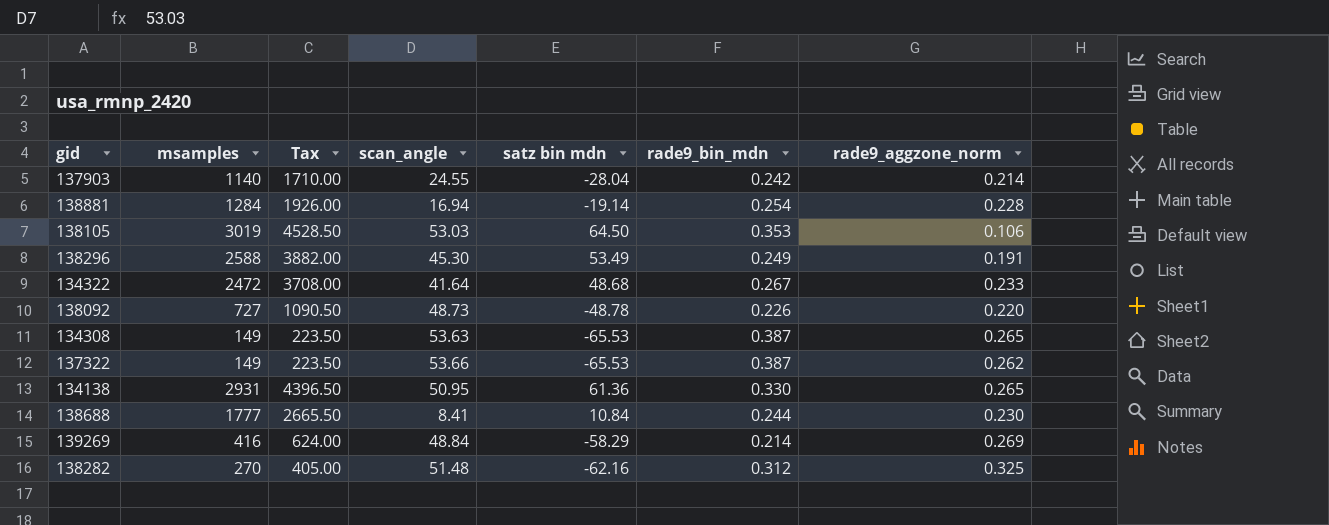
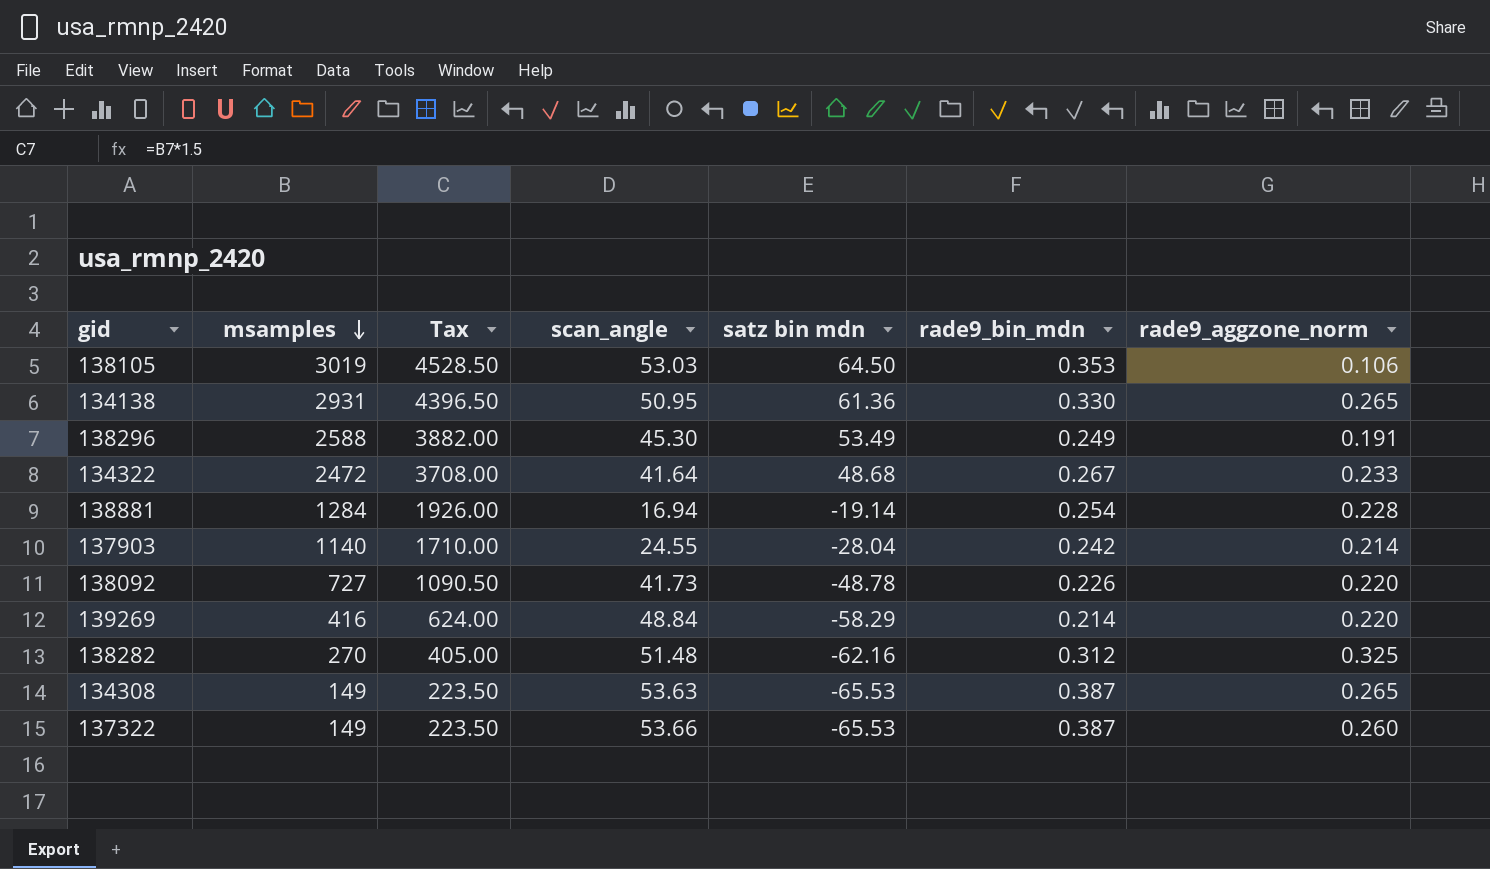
row order: none -> msamples descending
row 138688: 1777 | 2665.50 | 8.41 | 10.84 | 0.244 | 0.230 -> none
138092 | scan_angle: 48.73 -> 41.73
139269 | rade9_aggzone_norm: 0.269 -> 0.220
137322 | rade9_aggzone_norm: 0.262 -> 0.260

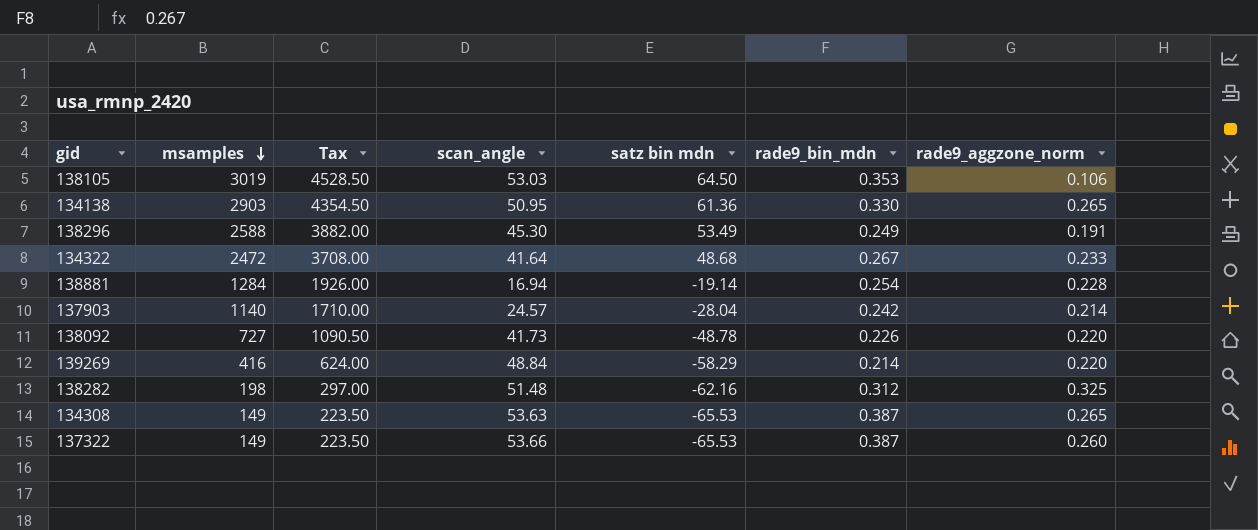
134138 | msamples: 2931 -> 2903
134138 | Tax: 4396.50 -> 4354.50
137903 | scan_angle: 24.55 -> 24.57
138282 | msamples: 270 -> 198
138282 | Tax: 405.00 -> 297.00

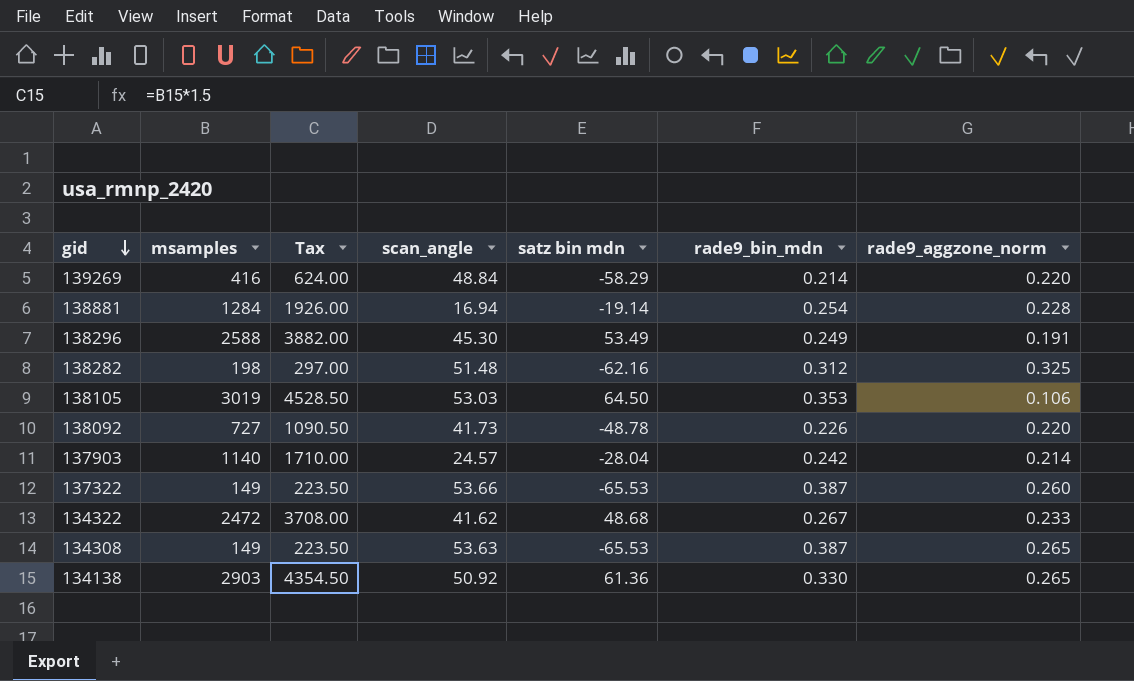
row order: msamples descending -> gid descending
134322 | scan_angle: 41.64 -> 41.62
134138 | scan_angle: 50.95 -> 50.92

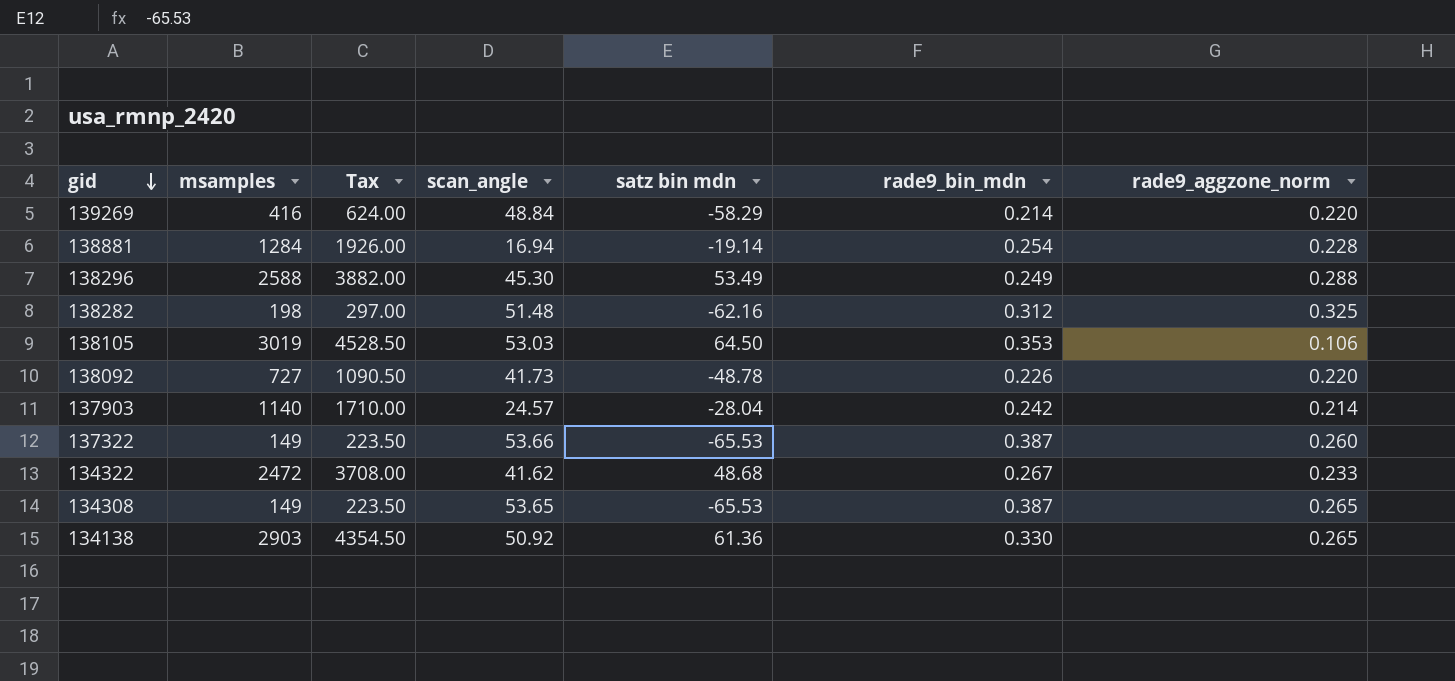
138296 | rade9_aggzone_norm: 0.191 -> 0.288
134308 | scan_angle: 53.63 -> 53.65

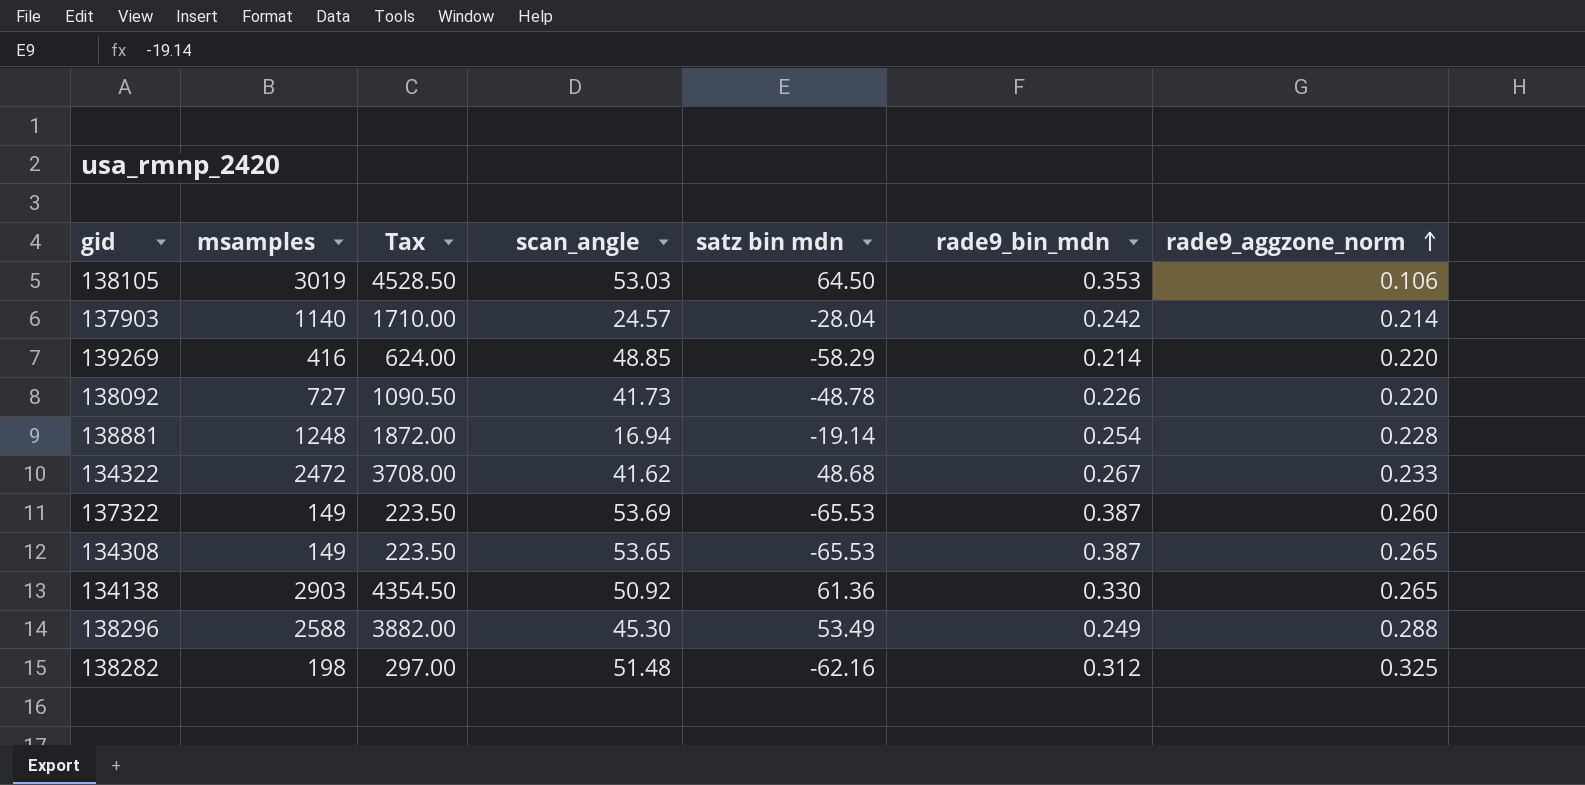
row order: gid descending -> rade9_aggzone_norm ascending
139269 | scan_angle: 48.84 -> 48.85
138881 | msamples: 1284 -> 1248
138881 | Tax: 1926.00 -> 1872.00
137322 | scan_angle: 53.66 -> 53.69

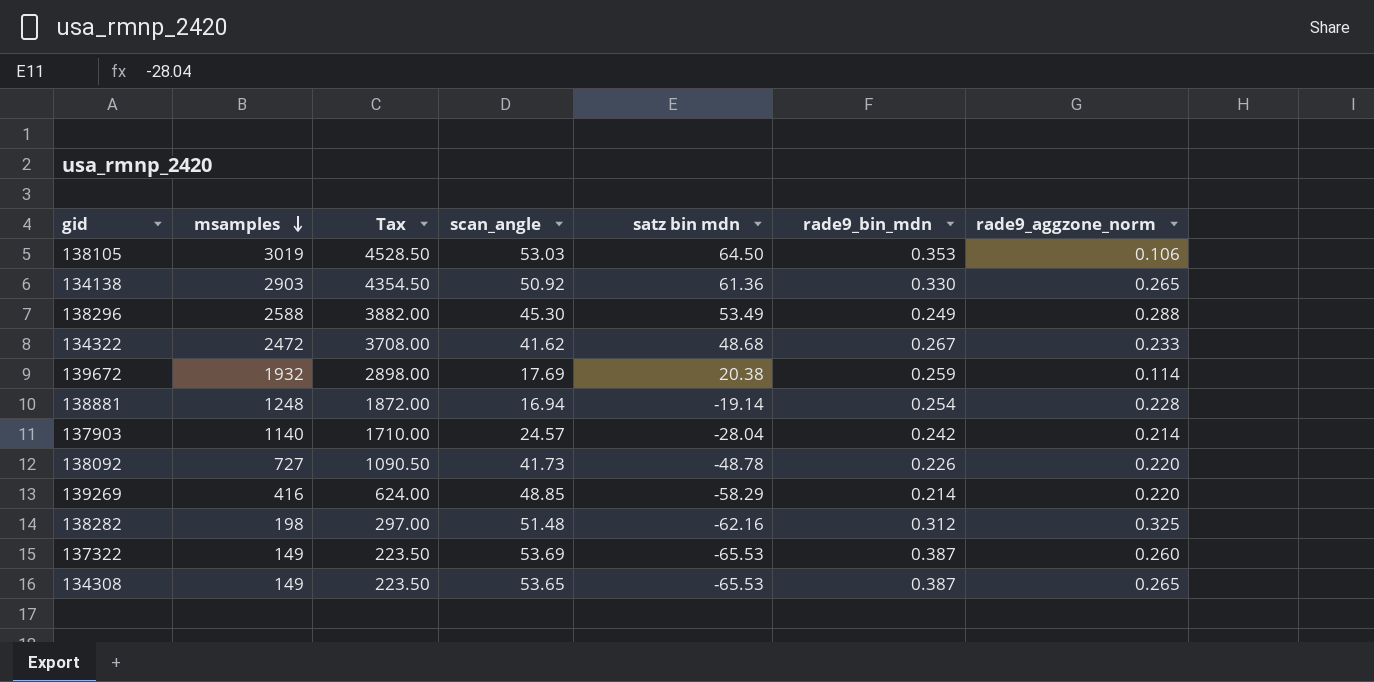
row order: rade9_aggzone_norm ascending -> msamples descending
row 139672: none -> 1932 | 2898.00 | 17.69 | 20.38 | 0.259 | 0.114

